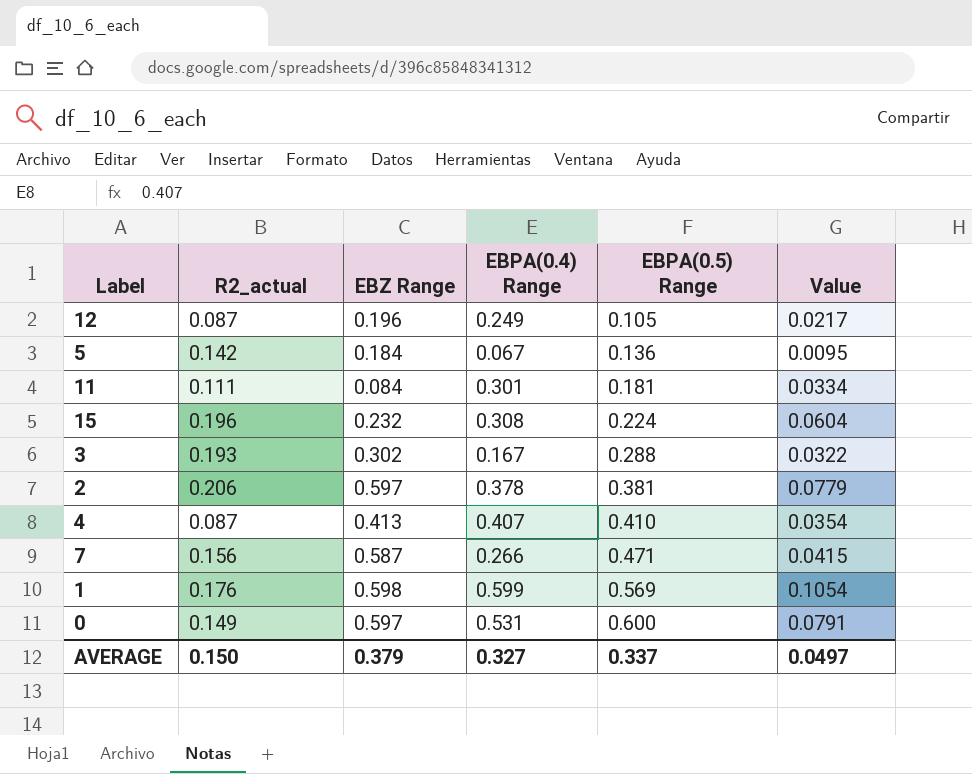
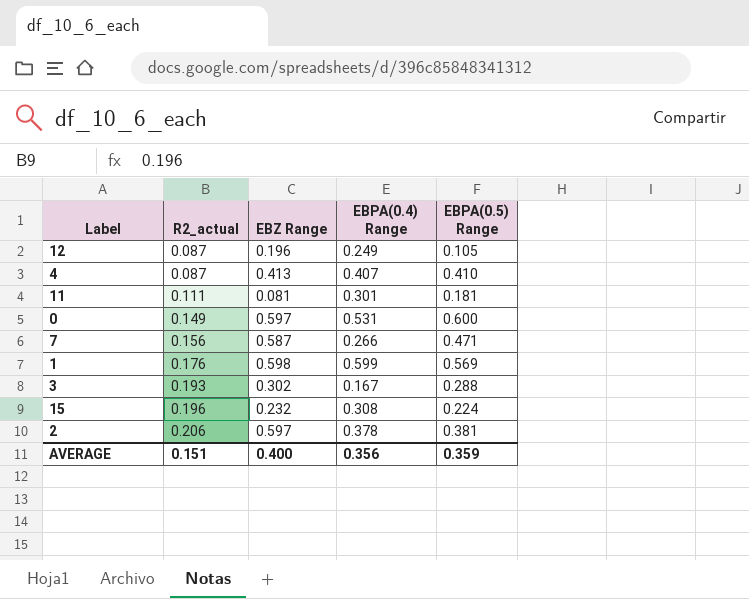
row order: EBPA(0.5) Range ascending -> R2_actual ascending
column Value | formula: [R2_actual] * [EBPA(0.4) Range] -> none
row 5: 0.142 | 0.184 | 0.067 | 0.136 | 0.0095 -> none
11 | EBZ Range: 0.084 -> 0.081
AVERAGE | R2_actual: 0.150 -> 0.151
AVERAGE | EBZ Range: 0.379 -> 0.400
AVERAGE | EBPA(0.4) Range: 0.327 -> 0.356
AVERAGE | EBPA(0.5) Range: 0.337 -> 0.359

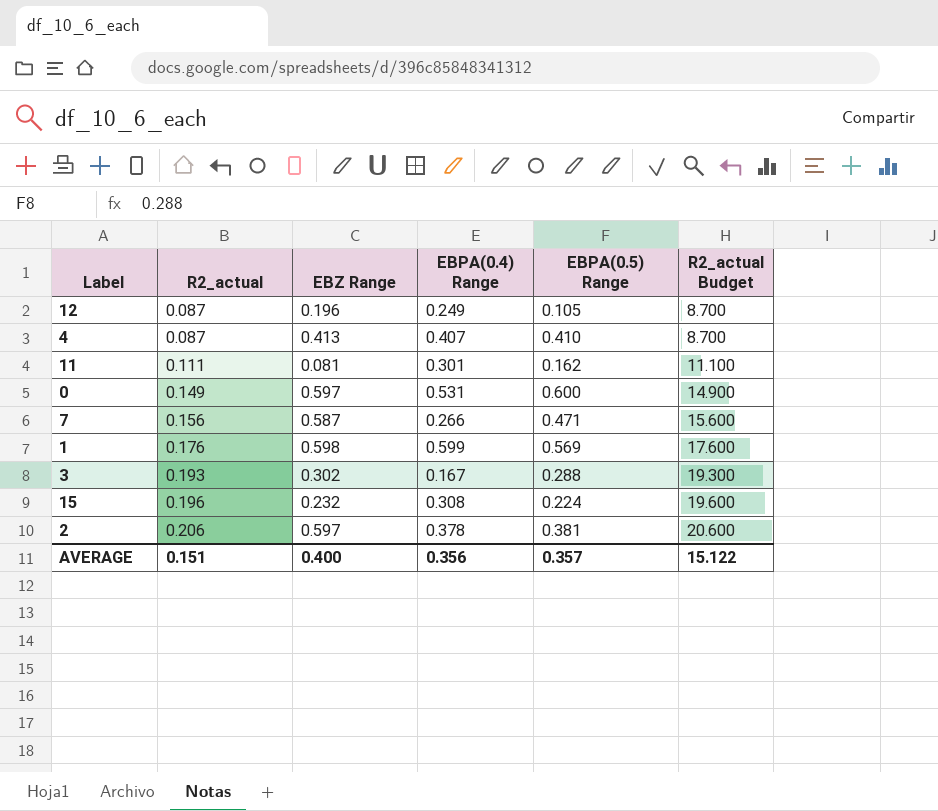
column R2_actual Budget | formula: none -> [R2_actual] * 100
11 | EBPA(0.5) Range: 0.181 -> 0.162
AVERAGE | EBPA(0.5) Range: 0.359 -> 0.357

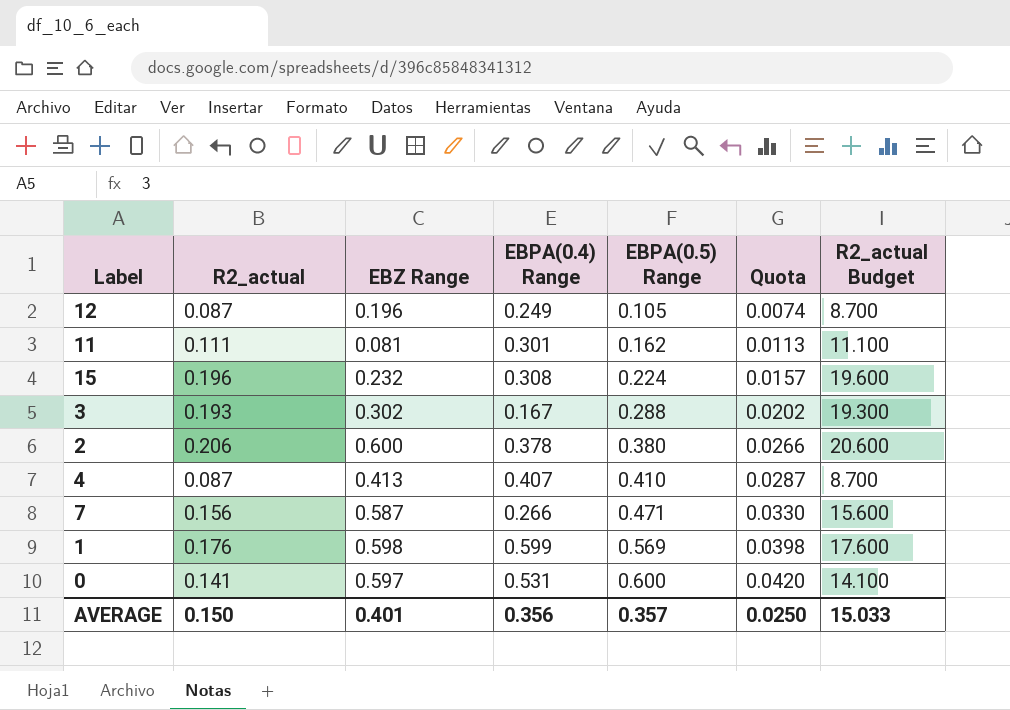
row order: R2_actual ascending -> EBPA(0.5) Range ascending
column Quota | formula: none -> [EBPA(0.5) Range] * 0.07
2 | EBZ Range: 0.597 -> 0.600
2 | EBPA(0.5) Range: 0.381 -> 0.380
0 | R2_actual: 0.149 -> 0.141
0 | R2_actual Budget: 14.900 -> 14.100
AVERAGE | R2_actual: 0.151 -> 0.150
AVERAGE | EBZ Range: 0.400 -> 0.401
AVERAGE | R2_actual Budget: 15.122 -> 15.033

